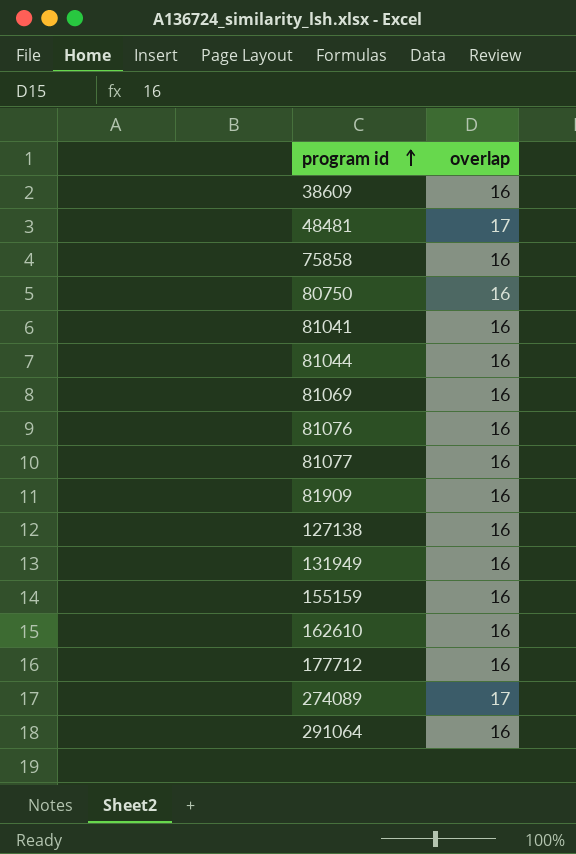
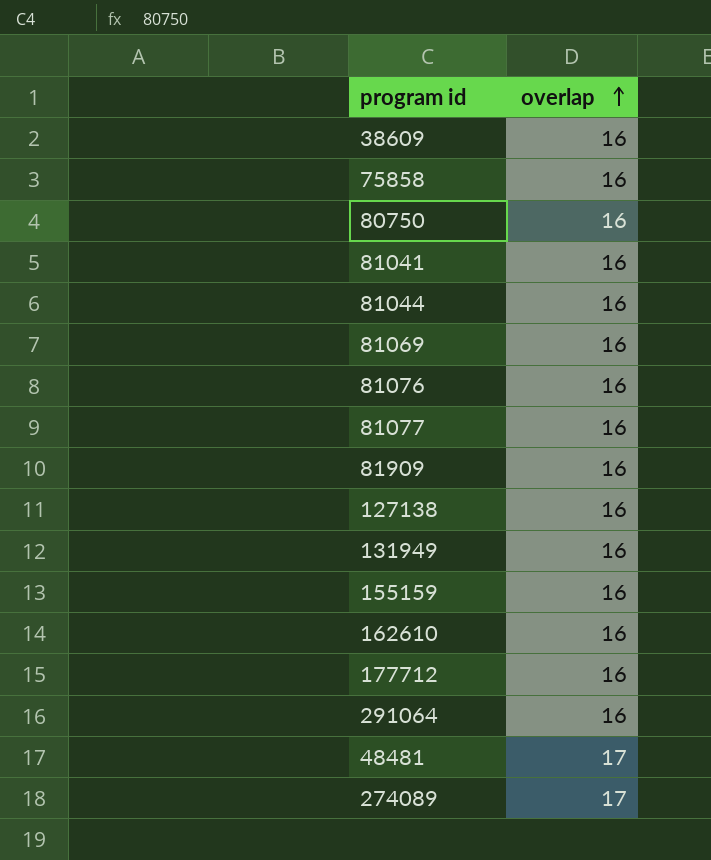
row order: program id ascending -> overlap ascending

